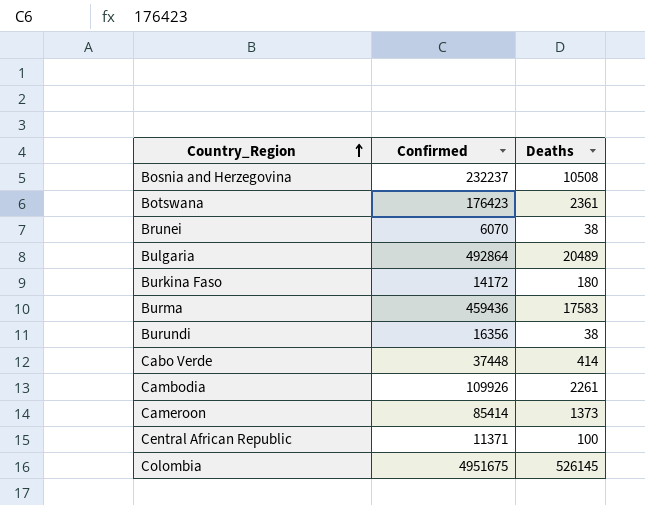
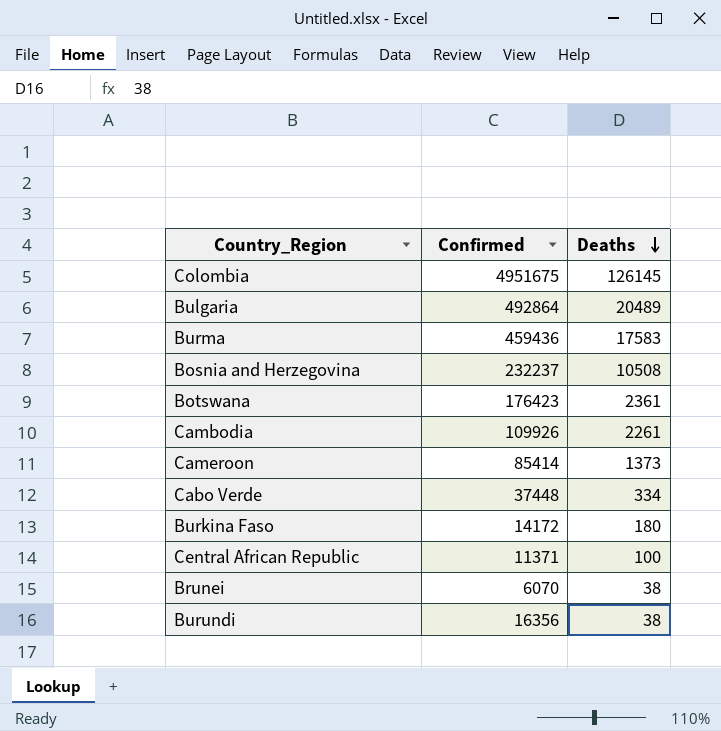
row order: Country_Region ascending -> Deaths descending
Colombia | Deaths: 526145 -> 126145
Cabo Verde | Deaths: 414 -> 334

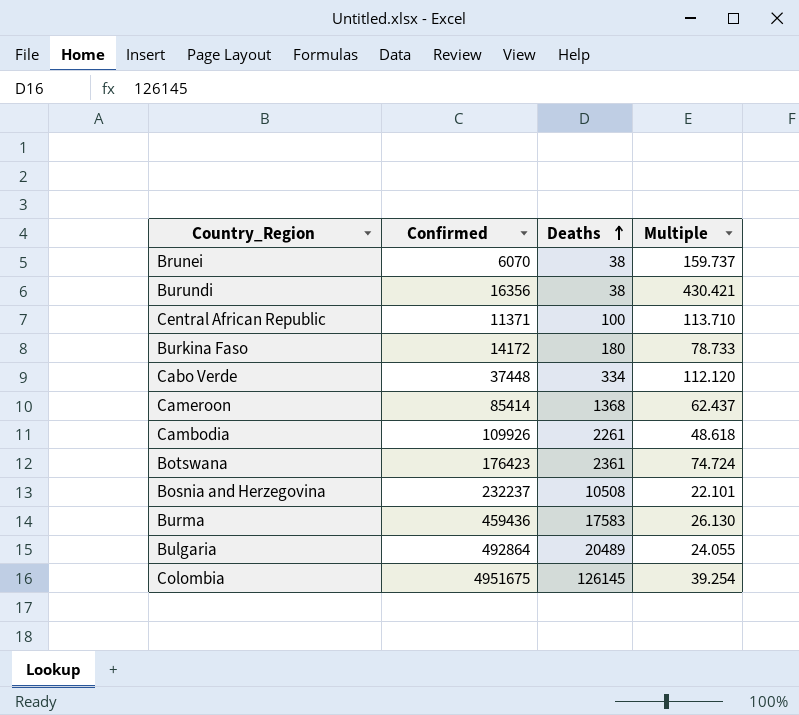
row order: Deaths descending -> Deaths ascending
column Multiple | formula: none -> [Confirmed] / [Deaths]
Cameroon | Deaths: 1373 -> 1368

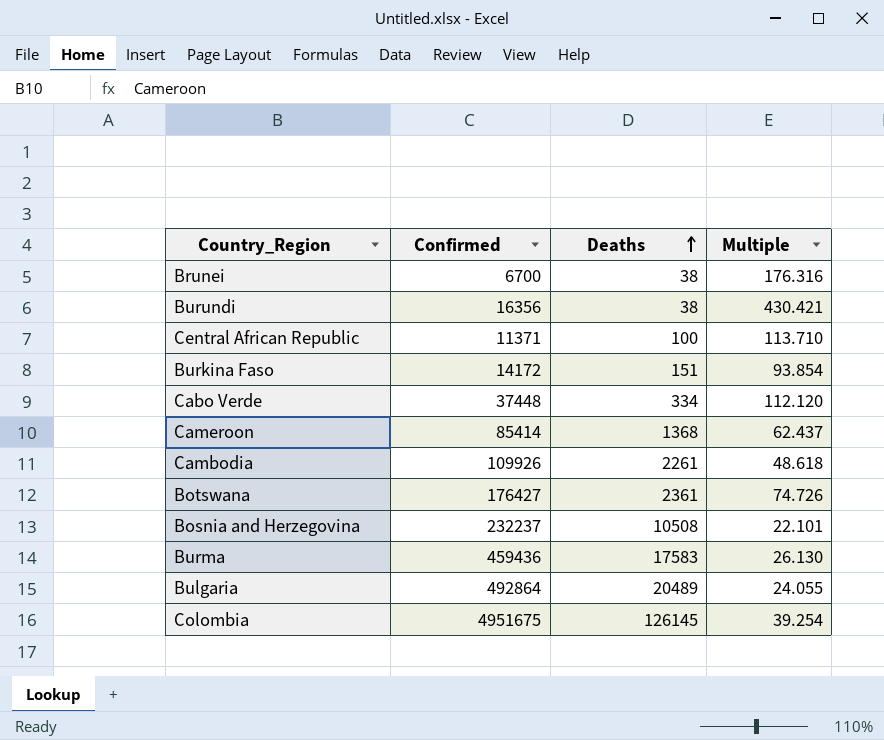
Brunei | Confirmed: 6070 -> 6700
Brunei | Multiple: 159.737 -> 176.316
Burkina Faso | Deaths: 180 -> 151
Burkina Faso | Multiple: 78.733 -> 93.854
Botswana | Confirmed: 176423 -> 176427
Botswana | Multiple: 74.724 -> 74.726

